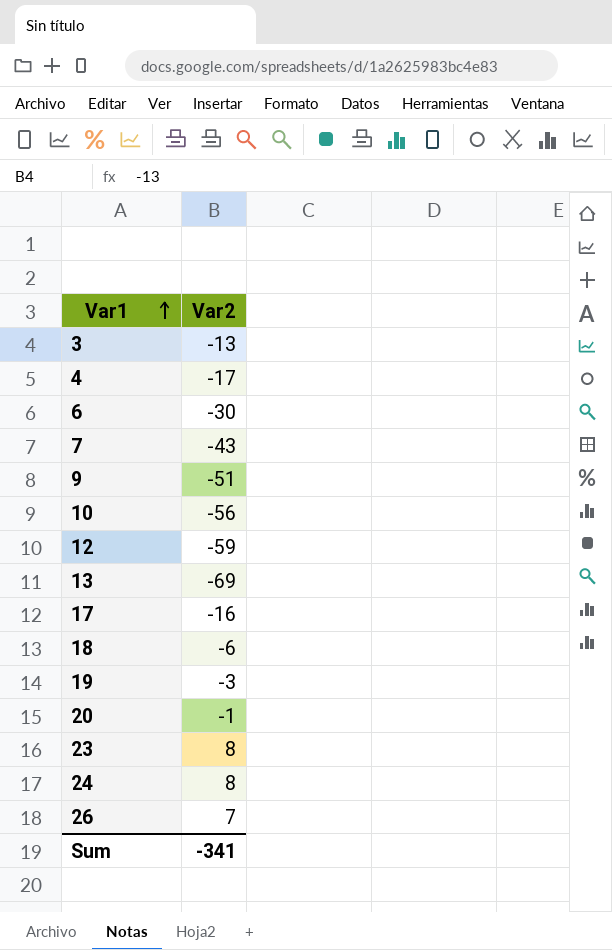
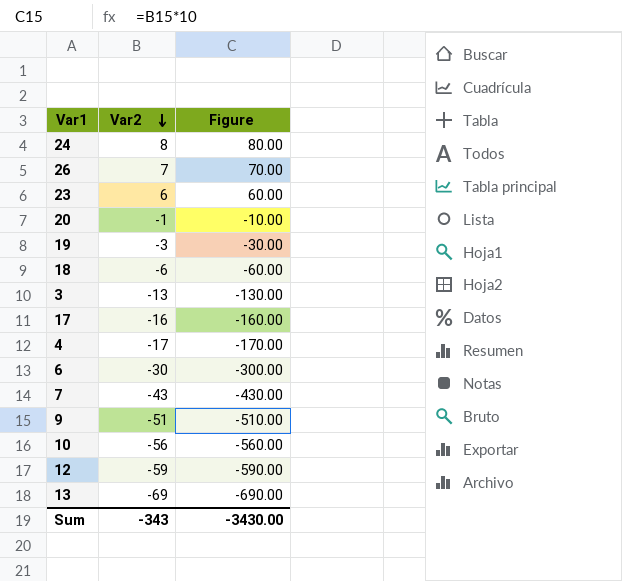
row order: Var1 ascending -> Var2 descending
column Figure | formula: none -> [Var2] * 10
23 | Var2: 8 -> 6
Sum | Var2: -341 -> -343

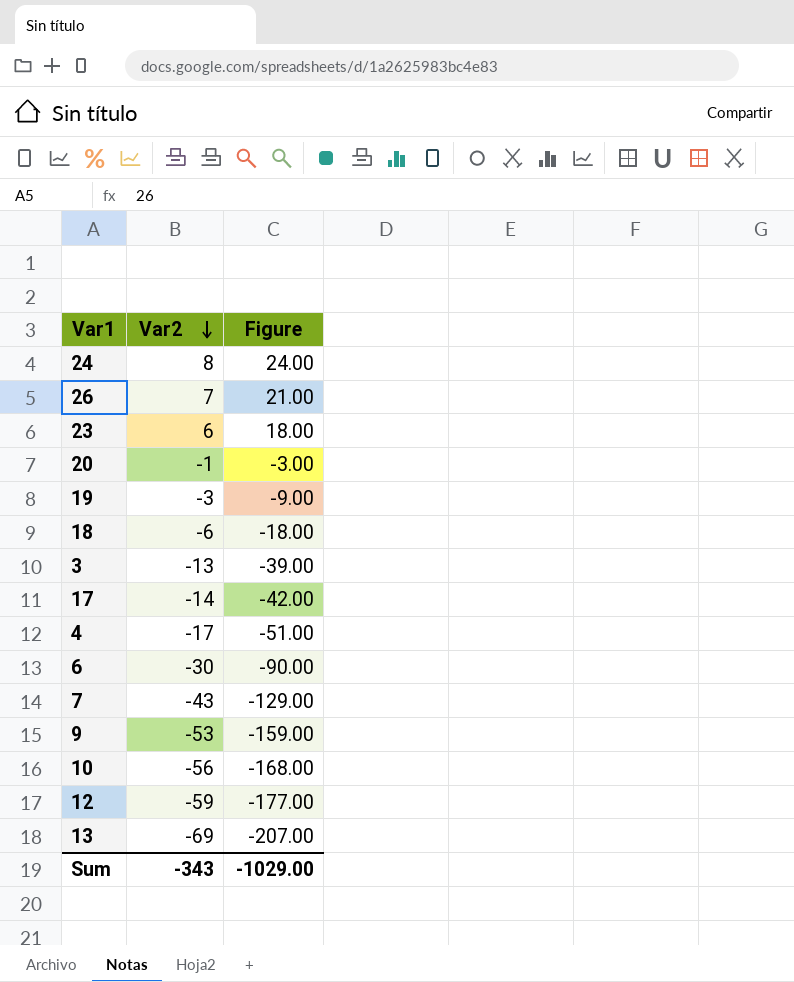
column Figure | formula: [Var2] * 10 -> [Var2] * 3
17 | Var2: -16 -> -14
9 | Var2: -51 -> -53
Sum | Figure: -3430.00 -> -1029.00

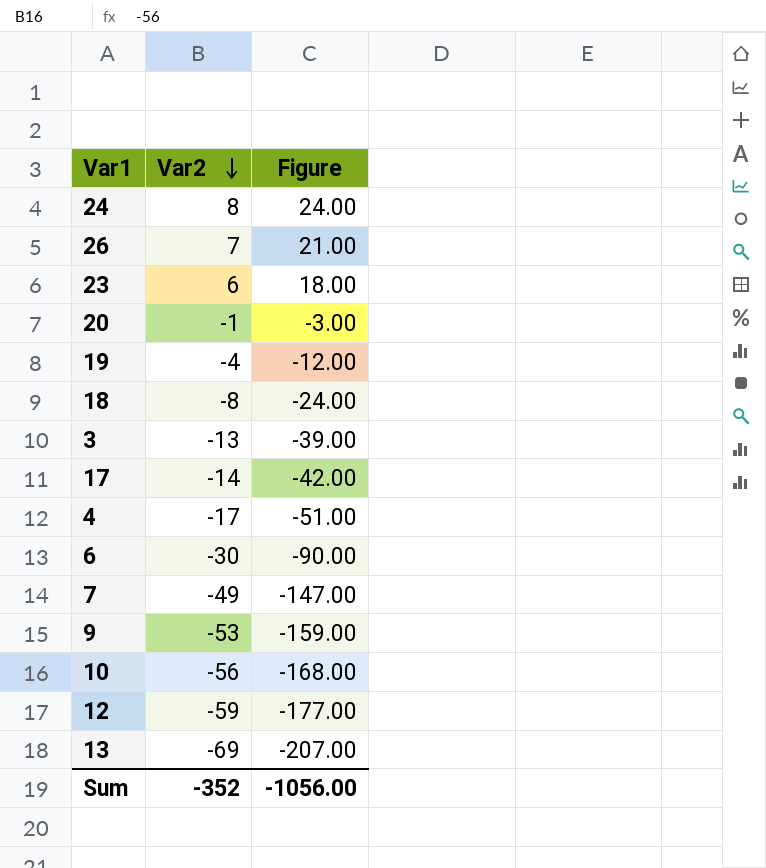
19 | Var2: -3 -> -4
19 | Figure: -9.00 -> -12.00
18 | Var2: -6 -> -8
18 | Figure: -18.00 -> -24.00
7 | Var2: -43 -> -49
7 | Figure: -129.00 -> -147.00
Sum | Var2: -343 -> -352
Sum | Figure: -1029.00 -> -1056.00

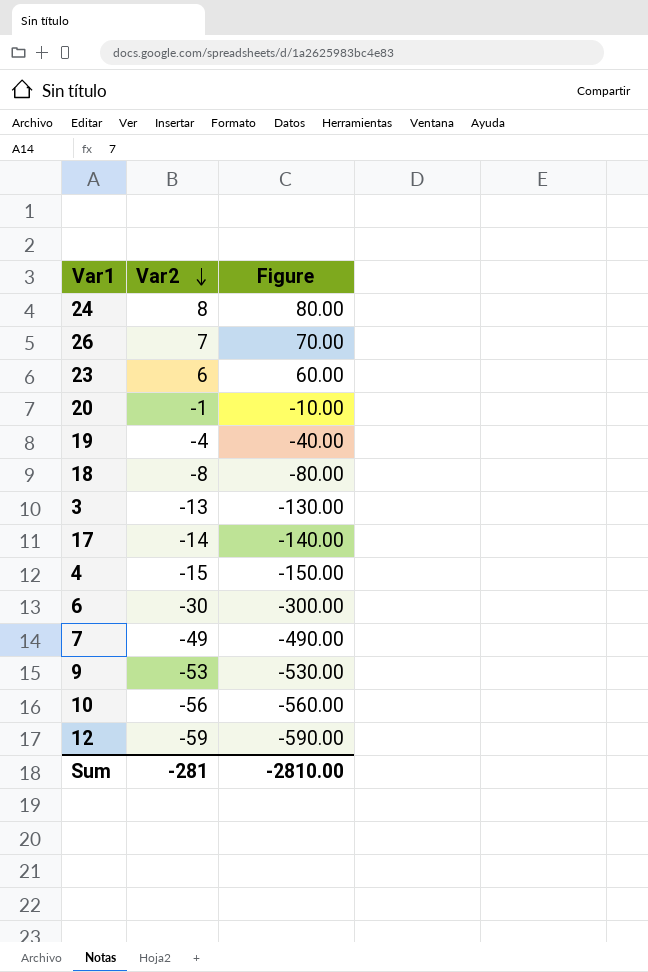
column Figure | formula: [Var2] * 3 -> [Var2] * 10
row 13: -69 | -207.00 -> none
4 | Var2: -17 -> -15
Sum | Var2: -352 -> -281
Sum | Figure: -1056.00 -> -2810.00

